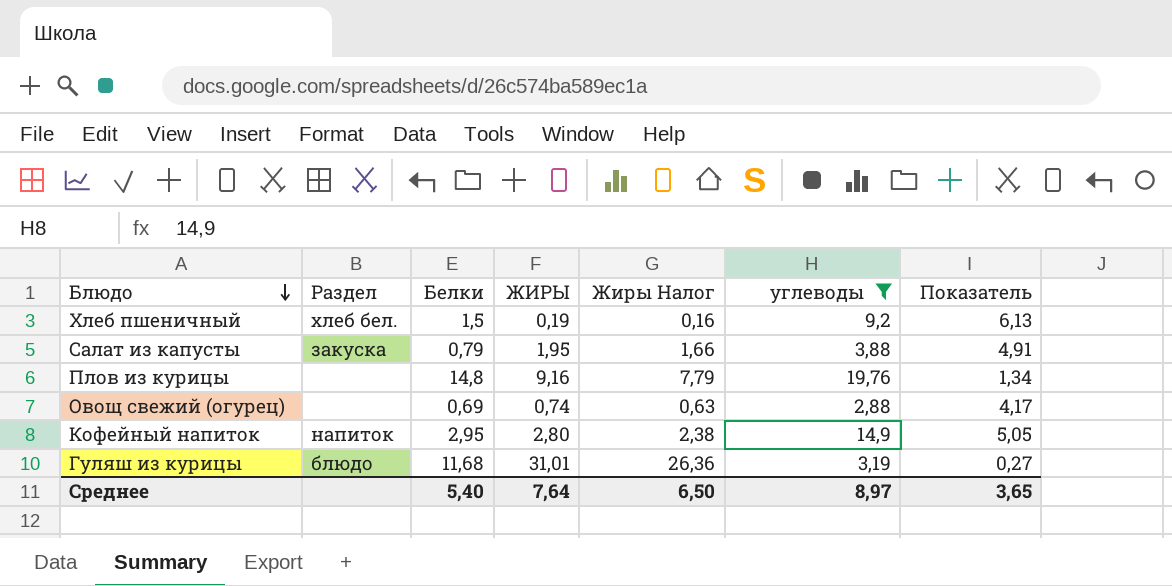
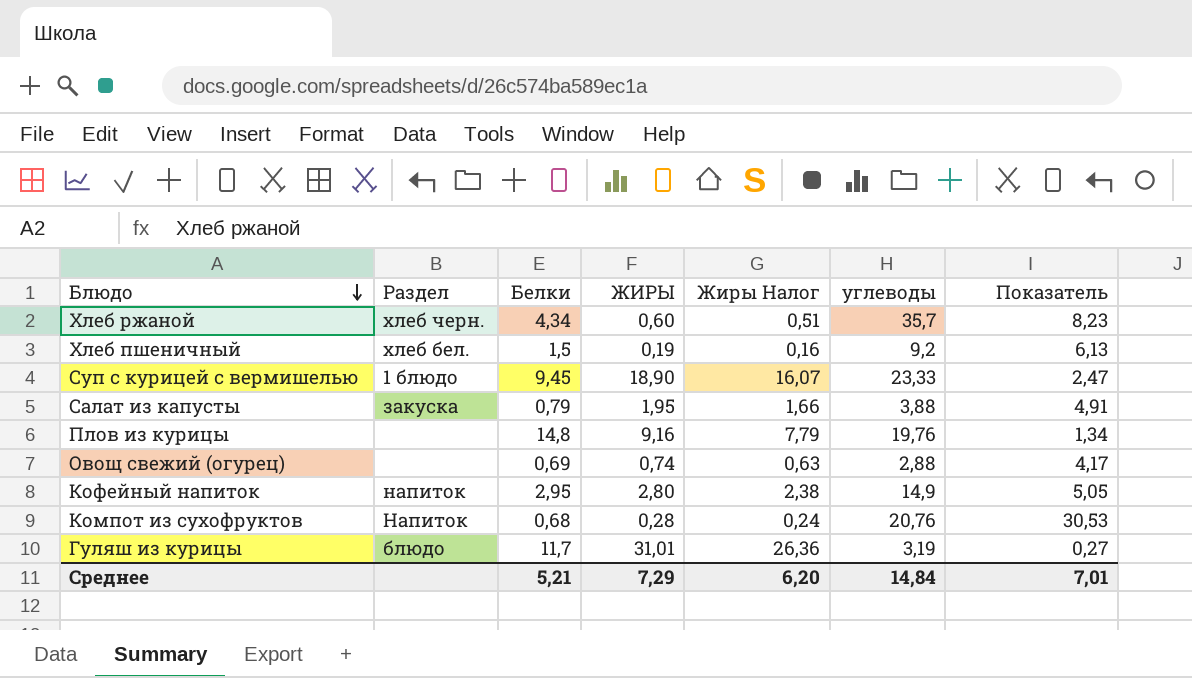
filter: углеводы <= 19,76 -> none
Гуляш из курицы | Белки: 11,68 -> 11,7
Среднее | Белки: 5,40 -> 5,21
Среднее | ЖИРЫ: 7,64 -> 7,29
Среднее | Жиры Налог: 6,50 -> 6,20
Среднее | углеводы: 8,97 -> 14,84
Среднее | Показатель: 3,65 -> 7,01

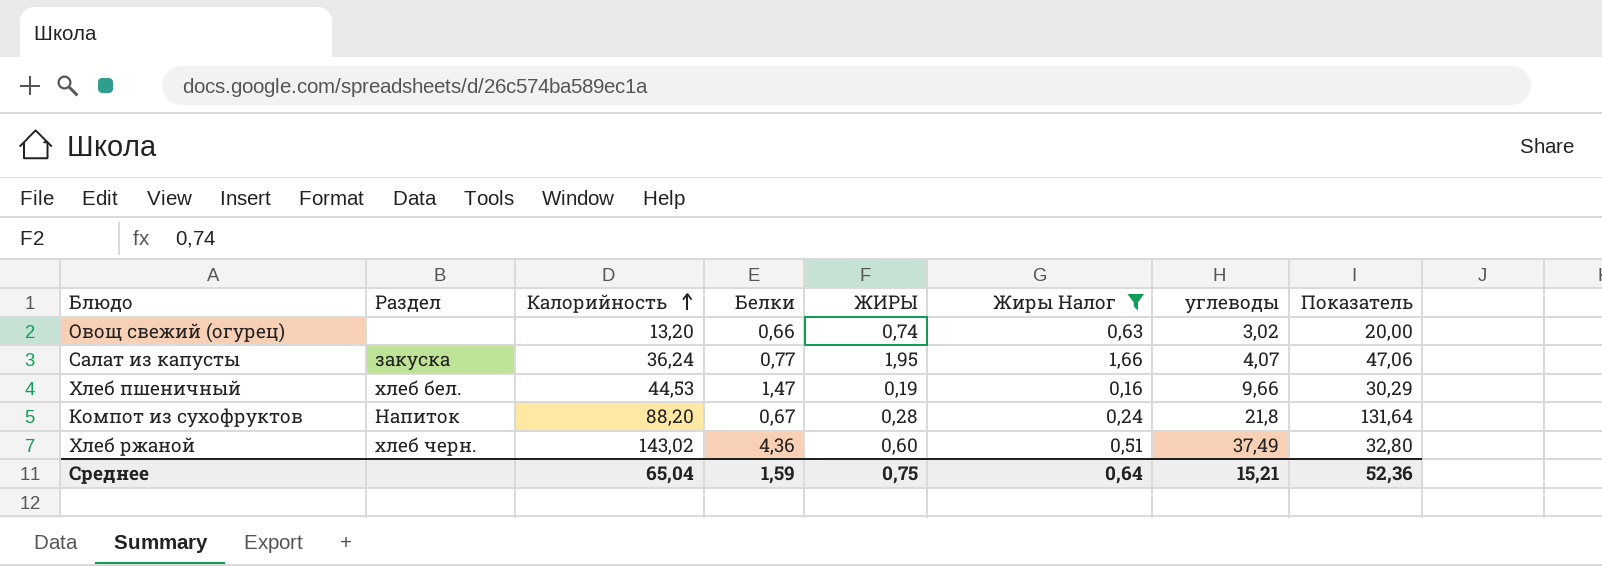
filter: none -> Жиры Налог <= 1,66
row order: Блюдо descending -> Калорийность ascending
column Калорийность | position: none -> 3
column Показатель | formula: [углеводы] / [Белки] -> [Калорийность] / [Белки]
Овощ свежий (огурец) | Белки: 0,69 -> 0,66
Овощ свежий (огурец) | углеводы: 2,88 -> 3,02
Салат из капусты | Белки: 0,79 -> 0,77
Салат из капусты | углеводы: 3,88 -> 4,07
Хлеб пшеничный | Белки: 1,5 -> 1,47
Хлеб пшеничный | углеводы: 9,2 -> 9,66
Компот из сухофруктов | Белки: 0,68 -> 0,67
Компот из сухофруктов | углеводы: 20,76 -> 21,8
Хлеб ржаной | Белки: 4,34 -> 4,36
Хлеб ржаной | углеводы: 35,7 -> 37,49
Среднее | Белки: 5,21 -> 1,59
Среднее | ЖИРЫ: 7,29 -> 0,75
Среднее | Жиры Налог: 6,20 -> 0,64
Среднее | углеводы: 14,84 -> 15,21
Среднее | Показатель: 7,01 -> 52,36

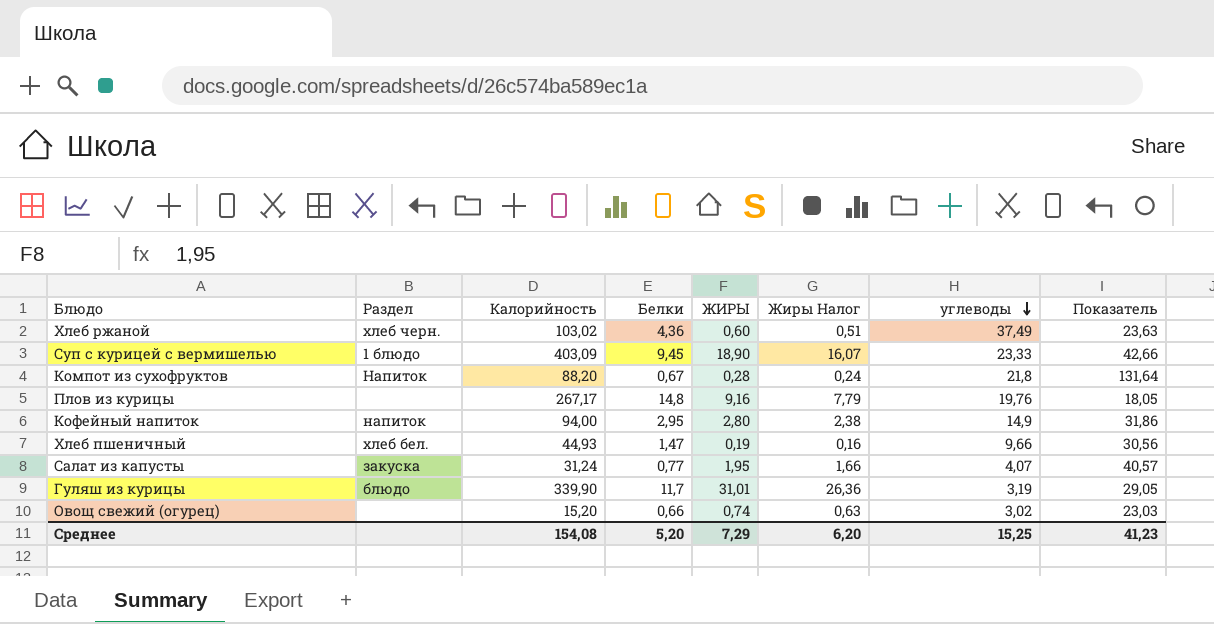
filter: Жиры Налог <= 1,66 -> none
row order: Калорийность ascending -> углеводы descending
Хлеб ржаной | Калорийность: 143,02 -> 103,02
Хлеб ржаной | Показатель: 32,80 -> 23,63
Хлеб пшеничный | Калорийность: 44,53 -> 44,93
Хлеб пшеничный | Показатель: 30,29 -> 30,56
Салат из капусты | Калорийность: 36,24 -> 31,24
Салат из капусты | Показатель: 47,06 -> 40,57
Овощ свежий (огурец) | Калорийность: 13,20 -> 15,20
Овощ свежий (огурец) | Показатель: 20,00 -> 23,03
Среднее | Калорийность: 65,04 -> 154,08
Среднее | Белки: 1,59 -> 5,20
Среднее | ЖИРЫ: 0,75 -> 7,29
Среднее | Жиры Налог: 0,64 -> 6,20
Среднее | углеводы: 15,21 -> 15,25
Среднее | Показатель: 52,36 -> 41,23

